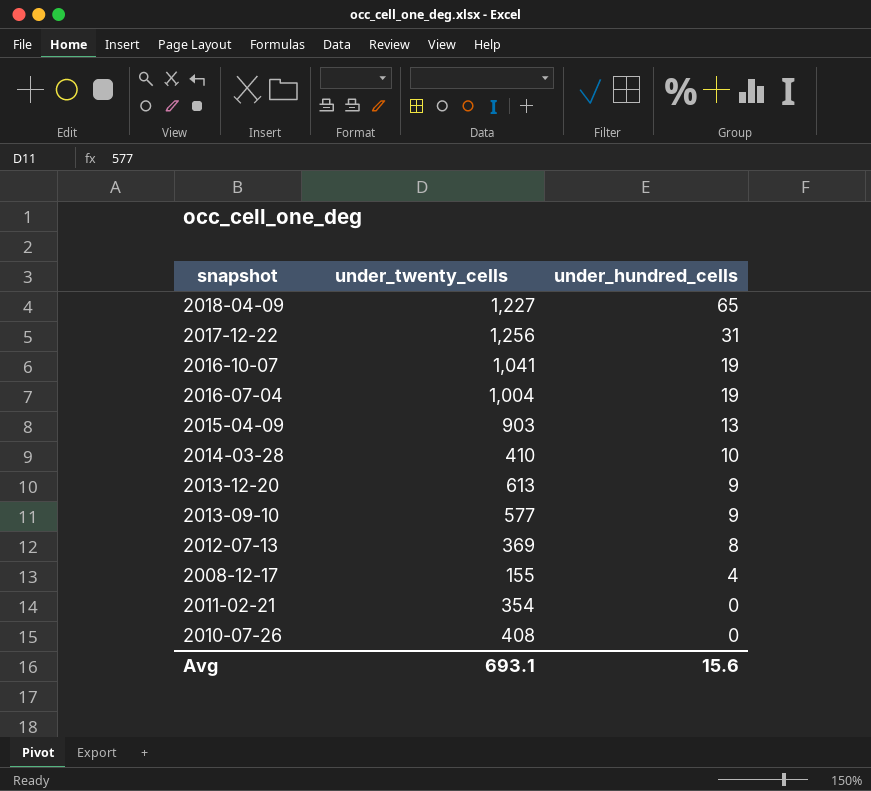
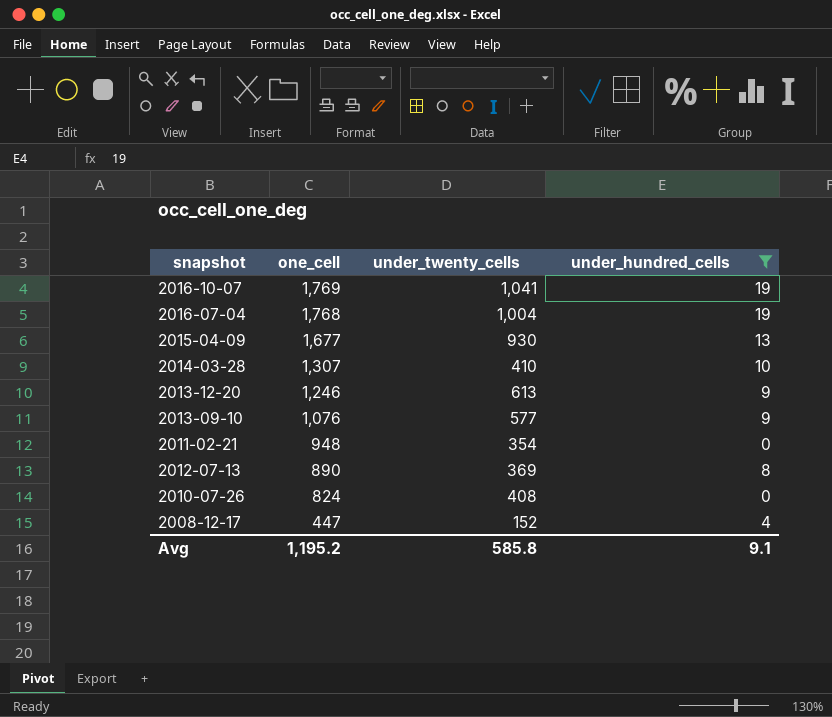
filter: none -> under_hundred_cells <= 19
row order: under_hundred_cells descending -> one_cell descending
column one_cell | position: none -> 2
2015-04-09 | under_twenty_cells: 903 -> 930
2008-12-17 | under_twenty_cells: 155 -> 152
Avg | under_twenty_cells: 693.1 -> 585.8
Avg | under_hundred_cells: 15.6 -> 9.1

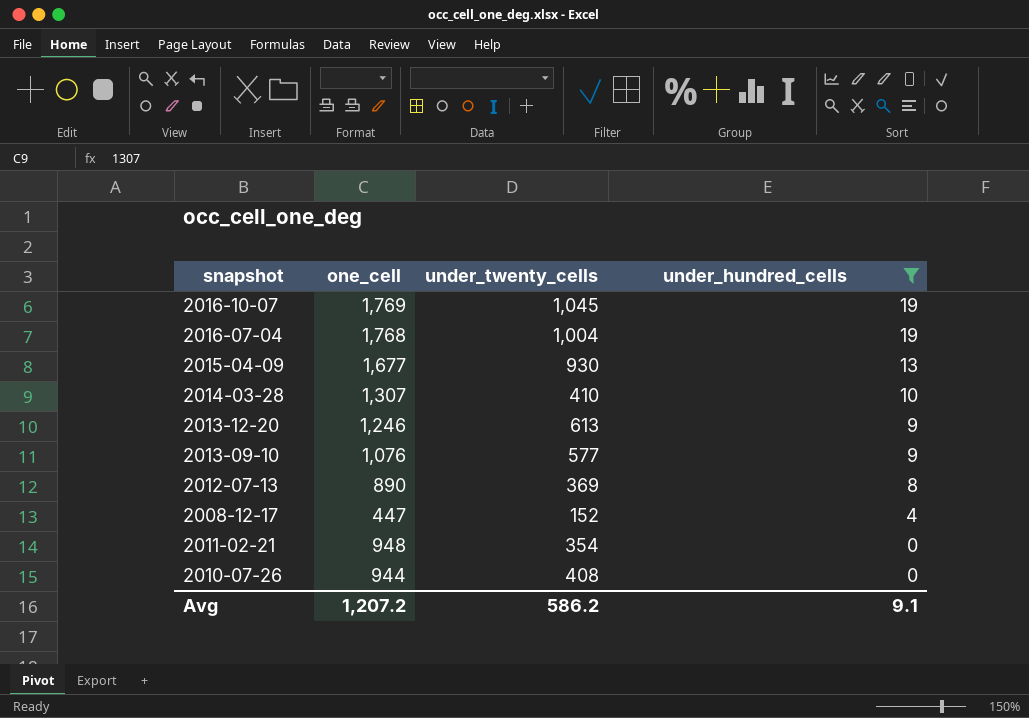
row order: one_cell descending -> under_hundred_cells descending
2016-10-07 | under_twenty_cells: 1,041 -> 1,045
2010-07-26 | one_cell: 824 -> 944
Avg | one_cell: 1,195.2 -> 1,207.2
Avg | under_twenty_cells: 585.8 -> 586.2

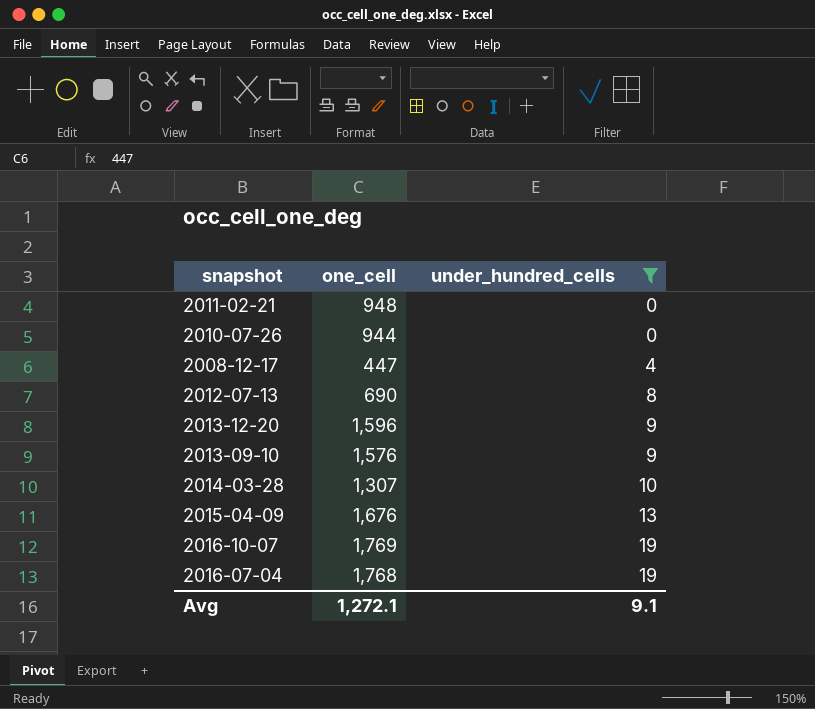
row order: under_hundred_cells descending -> under_hundred_cells ascending
column under_twenty_cells | position: 3 -> none
2012-07-13 | one_cell: 890 -> 690
2013-12-20 | one_cell: 1,246 -> 1,596
2013-09-10 | one_cell: 1,076 -> 1,576
2015-04-09 | one_cell: 1,677 -> 1,676
Avg | one_cell: 1,207.2 -> 1,272.1

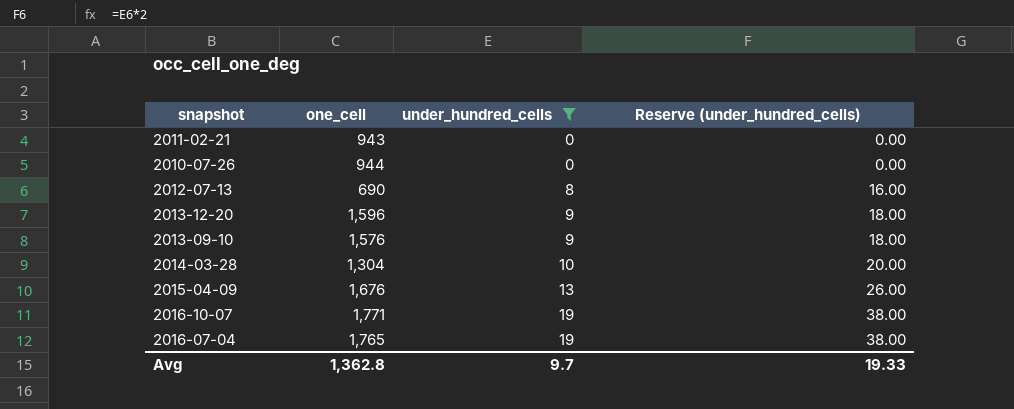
column Reserve (under_hundred_cells) | formula: none -> [under_hundred_cells] * 2
row 2008-12-17: 447 | 4 -> none
2011-02-21 | one_cell: 948 -> 943
2014-03-28 | one_cell: 1,307 -> 1,304
2016-10-07 | one_cell: 1,769 -> 1,771
2016-07-04 | one_cell: 1,768 -> 1,765
Avg | one_cell: 1,272.1 -> 1,362.8
Avg | under_hundred_cells: 9.1 -> 9.7

